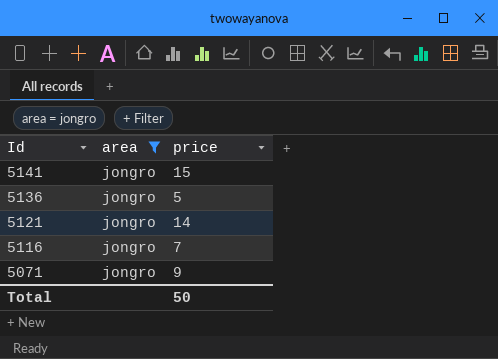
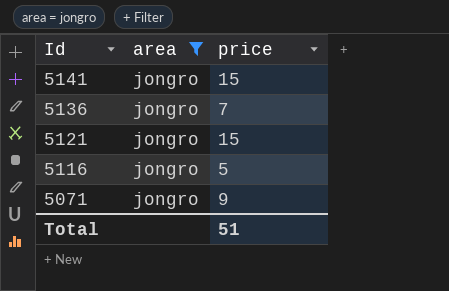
5136 | price: 5 -> 7
5121 | price: 14 -> 15
5116 | price: 7 -> 5
Total | price: 50 -> 51

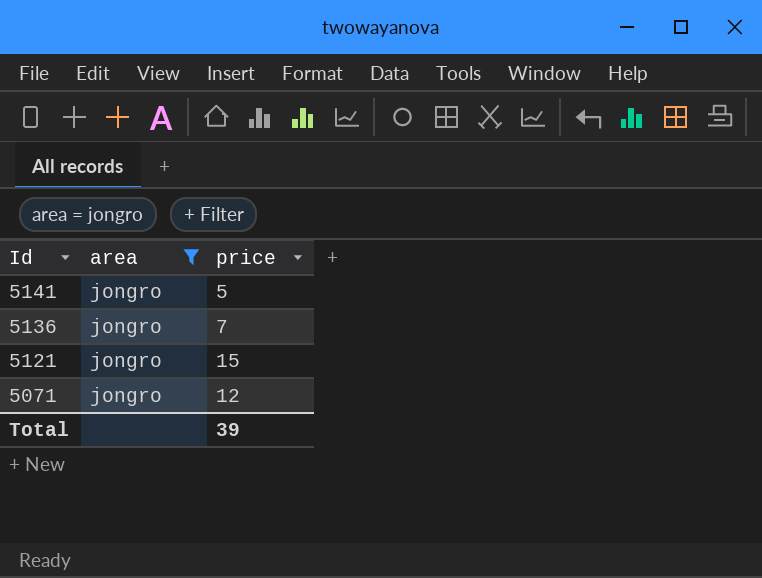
row 5116: jongro | 5 -> none
5141 | price: 15 -> 5
5071 | price: 9 -> 12
Total | price: 51 -> 39

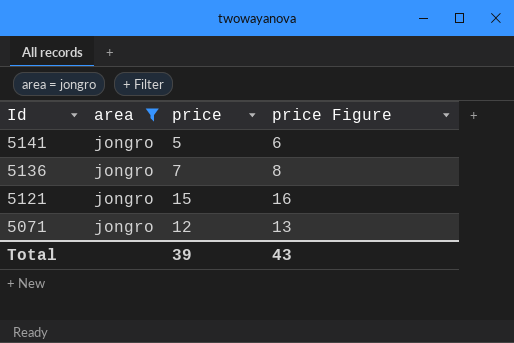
column price Figure | formula: none -> [price] + 1

